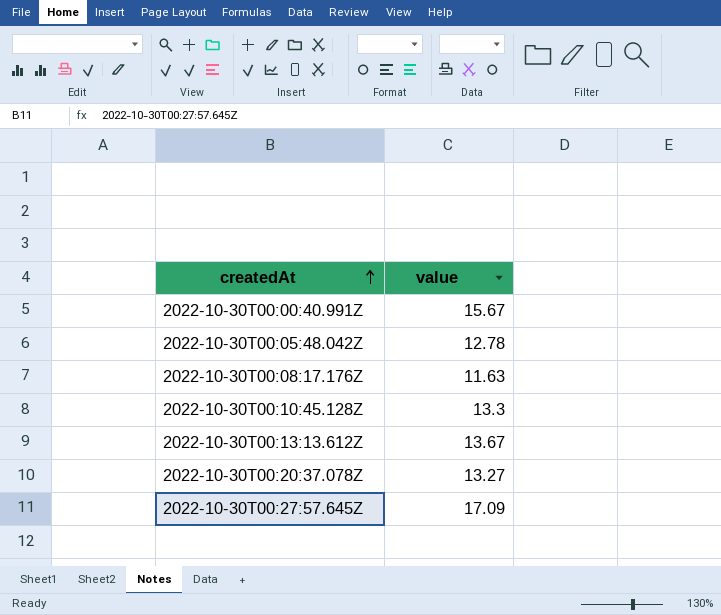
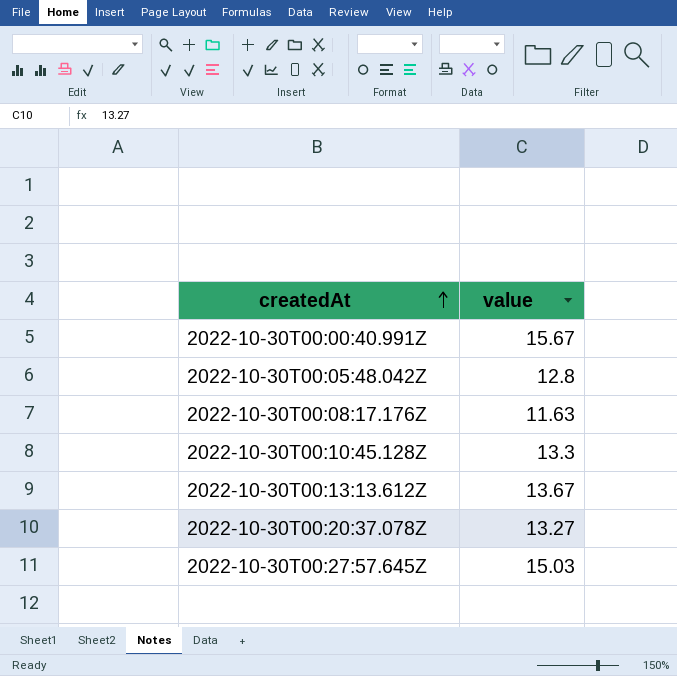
2022-10-30T00:05:48.042Z | value: 12.78 -> 12.8
2022-10-30T00:27:57.645Z | value: 17.09 -> 15.03

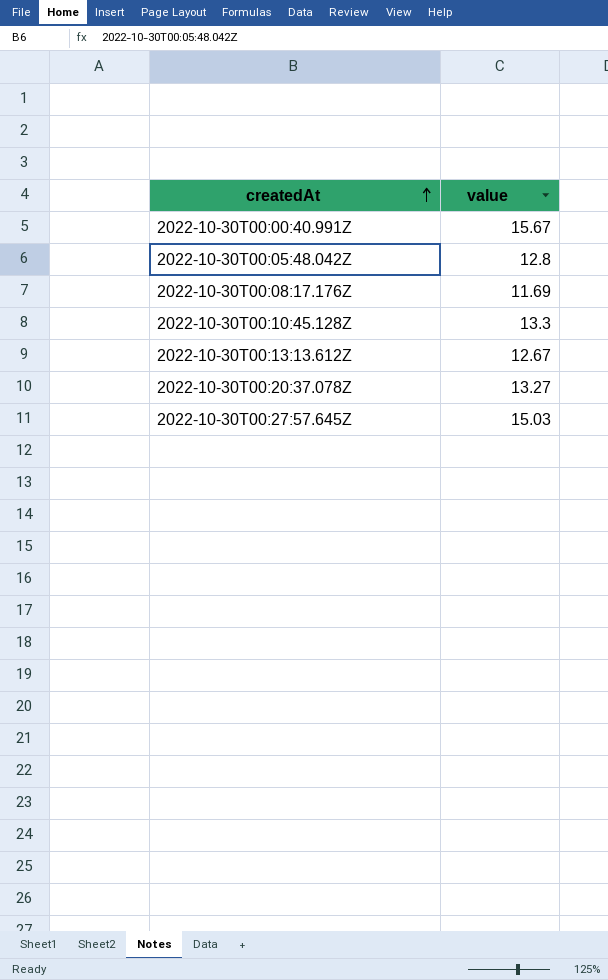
2022-10-30T00:08:17.176Z | value: 11.63 -> 11.69
2022-10-30T00:13:13.612Z | value: 13.67 -> 12.67

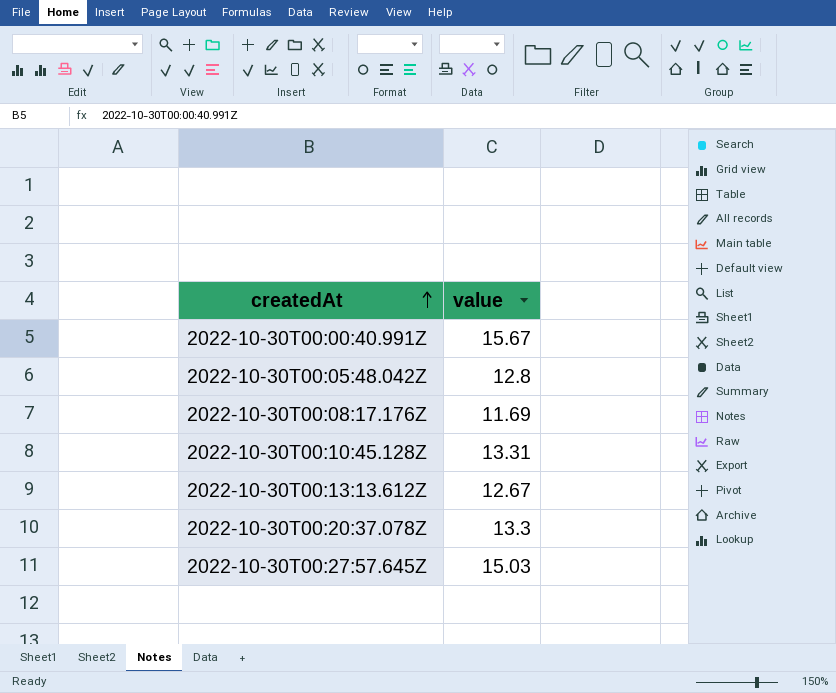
2022-10-30T00:10:45.128Z | value: 13.3 -> 13.31
2022-10-30T00:20:37.078Z | value: 13.27 -> 13.3

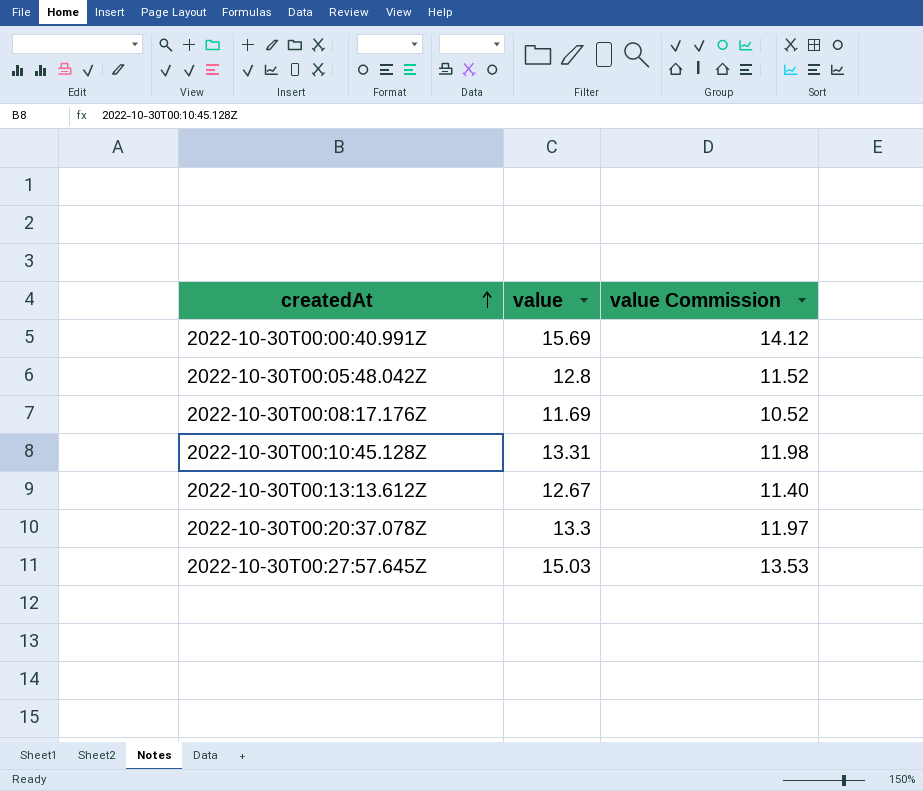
column value Commission | formula: none -> [value] * 0.9
2022-10-30T00:00:40.991Z | value: 15.67 -> 15.69

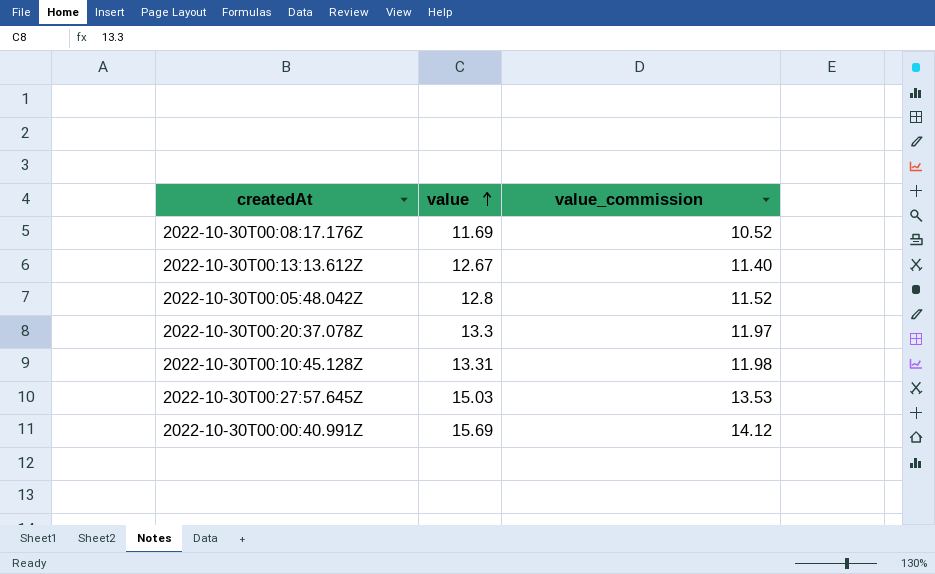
row order: createdAt ascending -> value ascending
column name: value Commission -> value_commission

